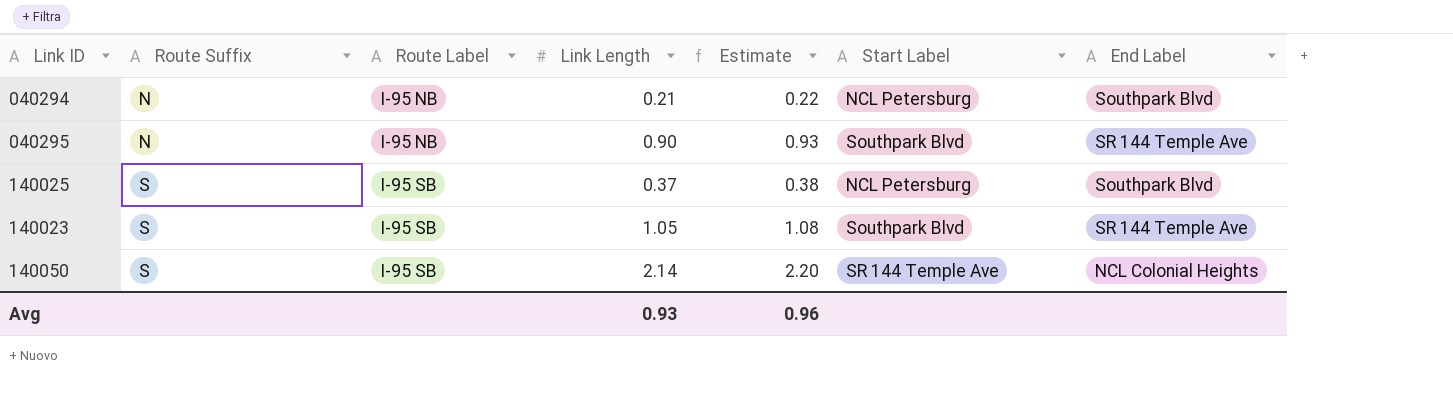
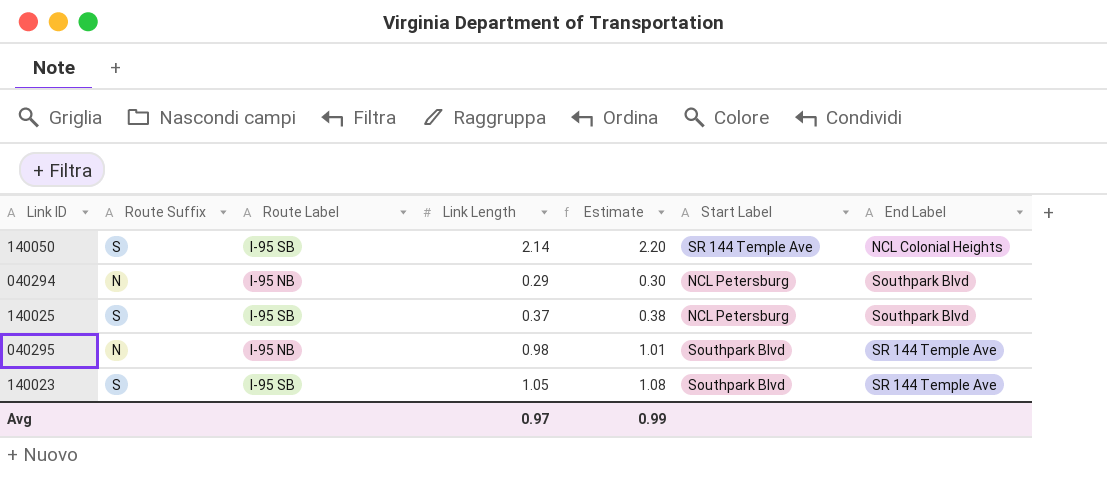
row order: Route Suffix ascending -> End Label ascending
040294 | Link Length: 0.21 -> 0.29
040294 | Estimate: 0.22 -> 0.30
040295 | Link Length: 0.90 -> 0.98
040295 | Estimate: 0.93 -> 1.01
Avg | Link Length: 0.93 -> 0.97
Avg | Estimate: 0.96 -> 0.99

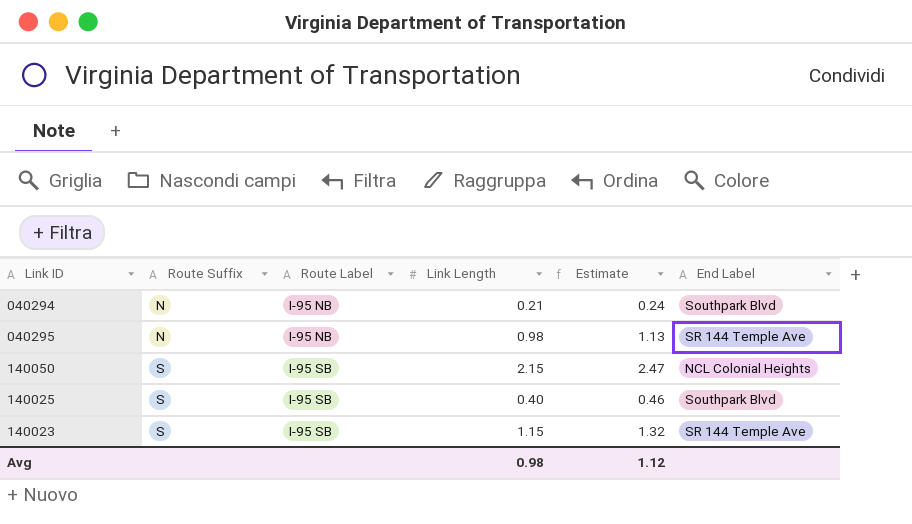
row order: End Label ascending -> Route Suffix ascending
column Start Label | position: 6 -> none
column Estimate | formula: [Link Length] * 1.03 -> [Link Length] * 1.15
040294 | Link Length: 0.29 -> 0.21
140050 | Link Length: 2.14 -> 2.15
140025 | Link Length: 0.37 -> 0.40
140023 | Link Length: 1.05 -> 1.15
Avg | Link Length: 0.97 -> 0.98
Avg | Estimate: 0.99 -> 1.12

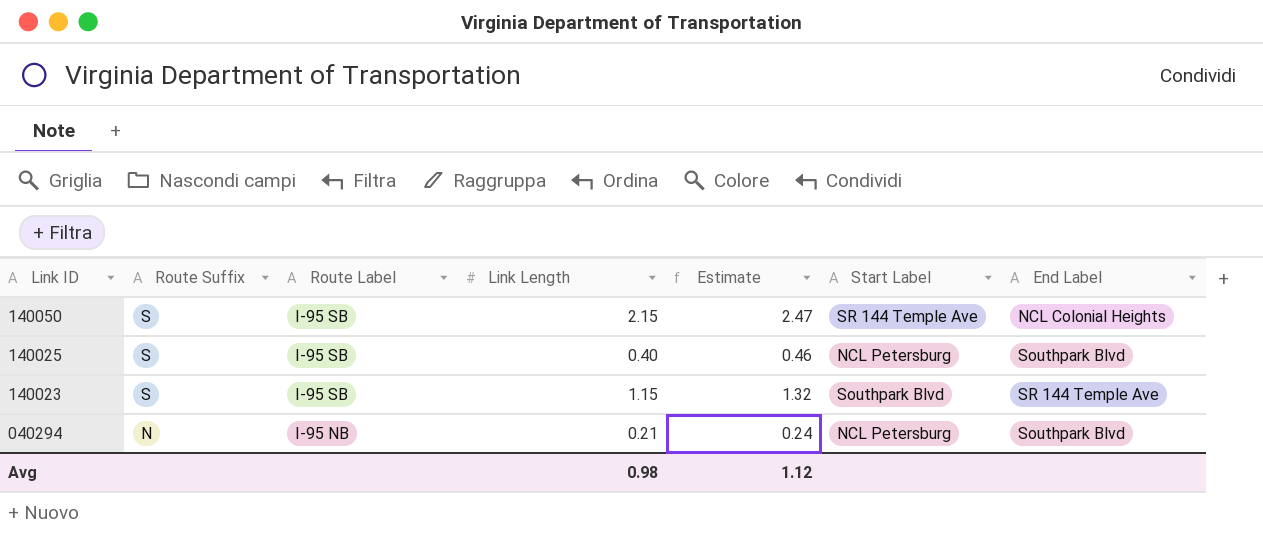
row order: Route Suffix ascending -> Link ID descending
column Start Label | position: none -> 6
row 040295: N | I-95 NB | 0.98 | 1.13 | SR 144 Temple Ave -> none

